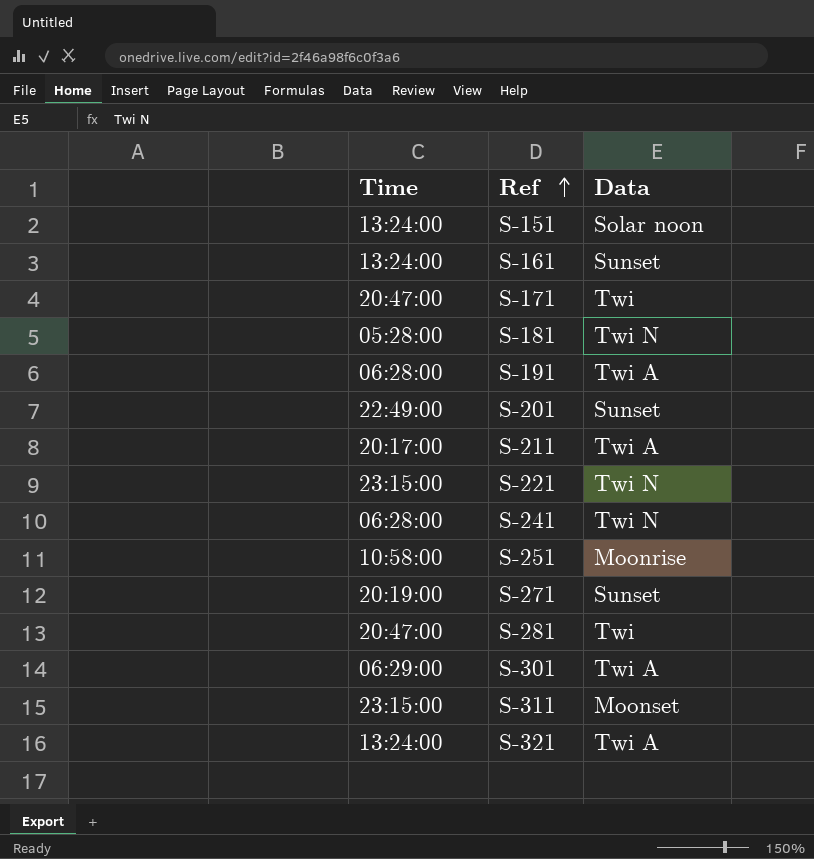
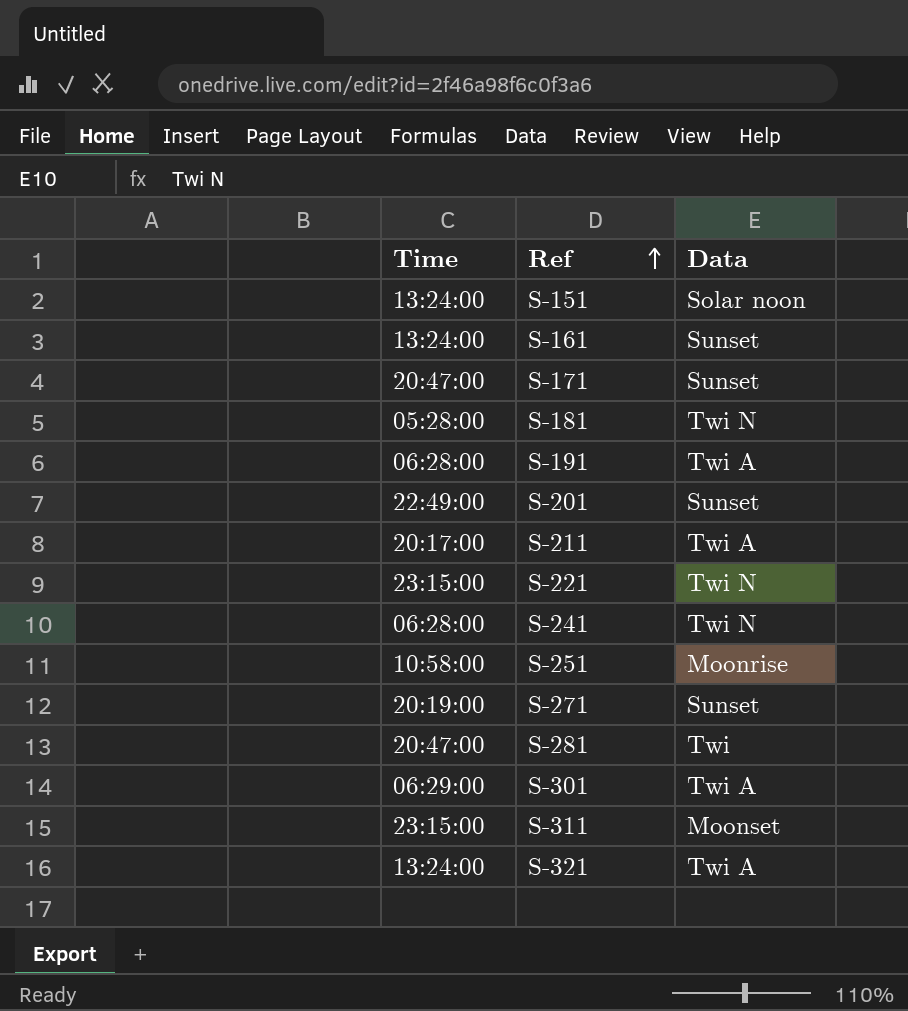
S-171 | Data: Twi -> Sunset

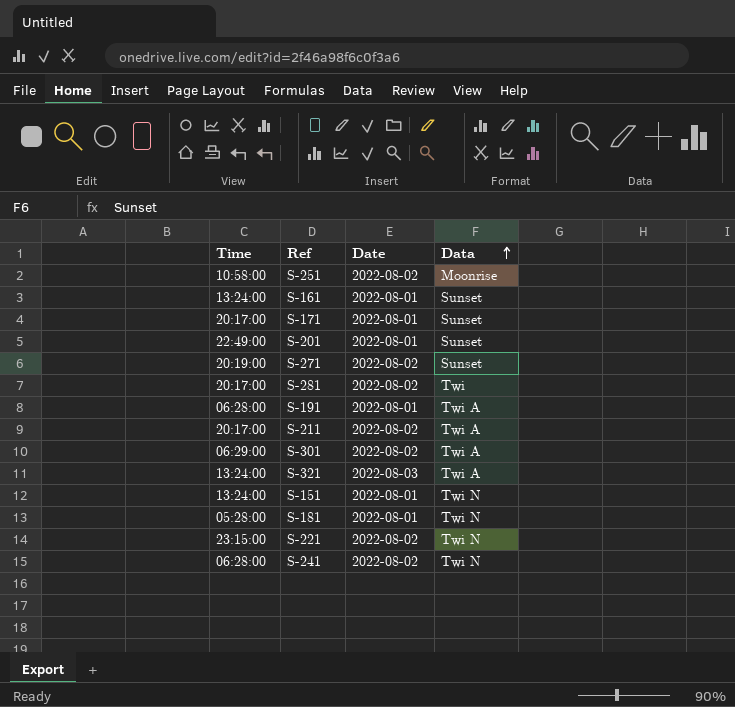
row order: Ref ascending -> Data ascending
column Date | position: none -> 3
row S-311: 23:15:00 | Moonset -> none
S-171 | Time: 20:47:00 -> 20:17:00
S-281 | Time: 20:47:00 -> 20:17:00
S-151 | Data: Solar noon -> Twi N

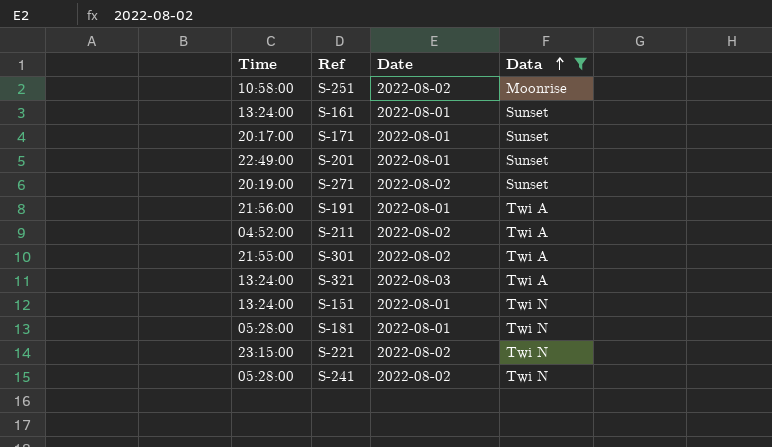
filter: none -> Data != Twi
S-191 | Time: 06:28:00 -> 21:56:00
S-211 | Time: 20:17:00 -> 04:52:00
S-301 | Time: 06:29:00 -> 21:55:00
S-241 | Time: 06:28:00 -> 05:28:00

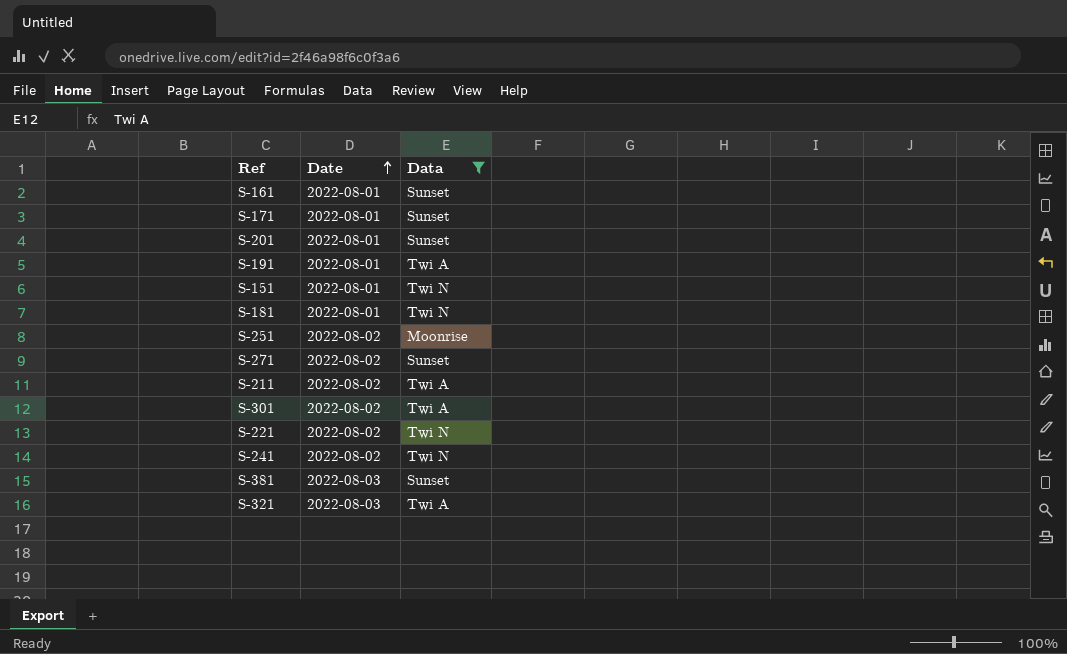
row order: Data ascending -> Date ascending
column Time | position: 1 -> none
row S-381: none -> 2022-08-03 | Sunset

